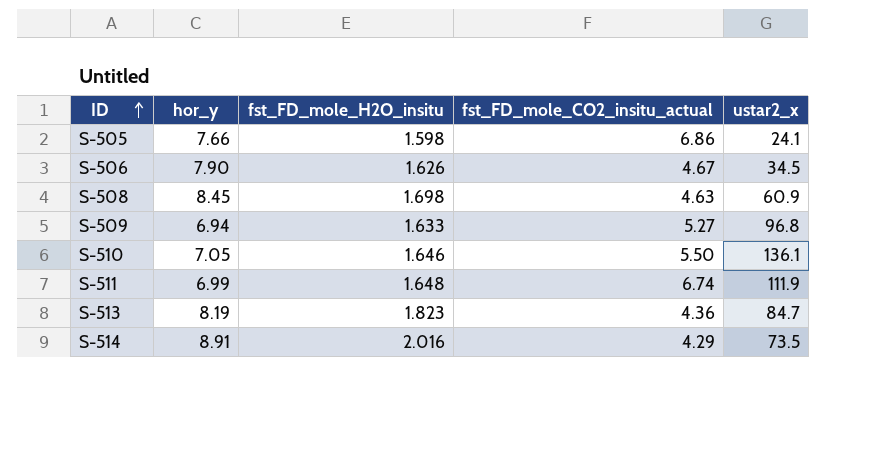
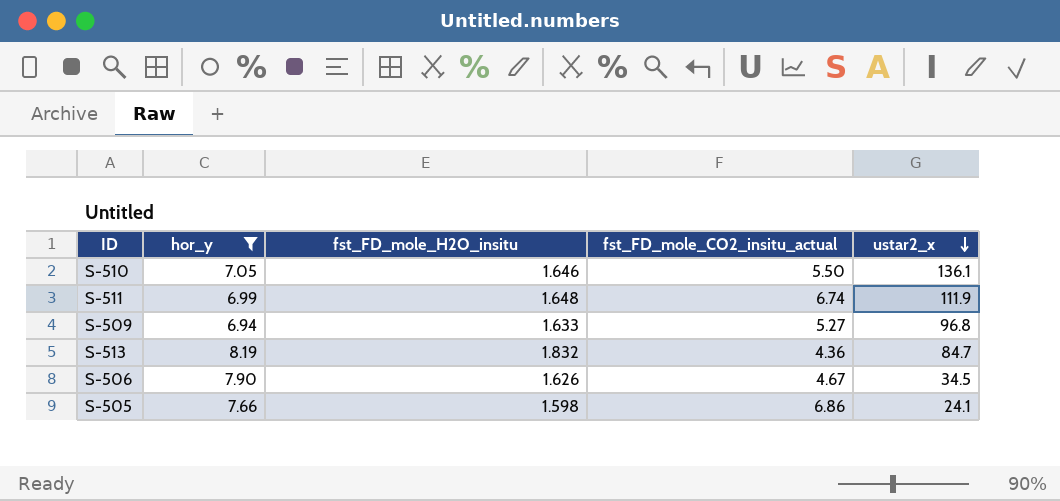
filter: none -> hor_y <= 8.19
row order: ID ascending -> ustar2_x descending
S-513 | fst_FD_mole_H2O_insitu: 1.823 -> 1.832

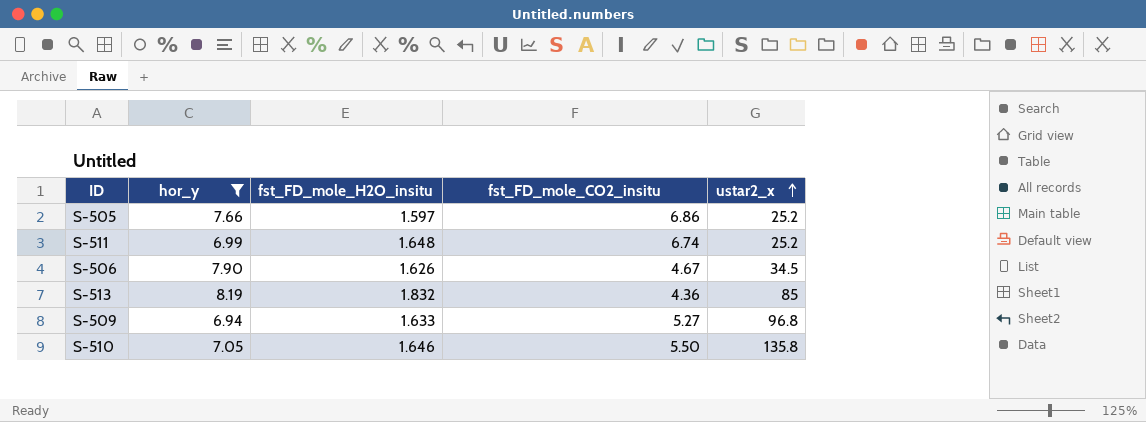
row order: ustar2_x descending -> ustar2_x ascending
column name: fst_FD_mole_CO2_insitu_actual -> fst_FD_mole_CO2_insitu
S-505 | fst_FD_mole_H2O_insitu: 1.598 -> 1.597
S-505 | ustar2_x: 24.1 -> 25.2
S-511 | ustar2_x: 111.9 -> 25.2
S-513 | ustar2_x: 84.7 -> 85
S-510 | ustar2_x: 136.1 -> 135.8

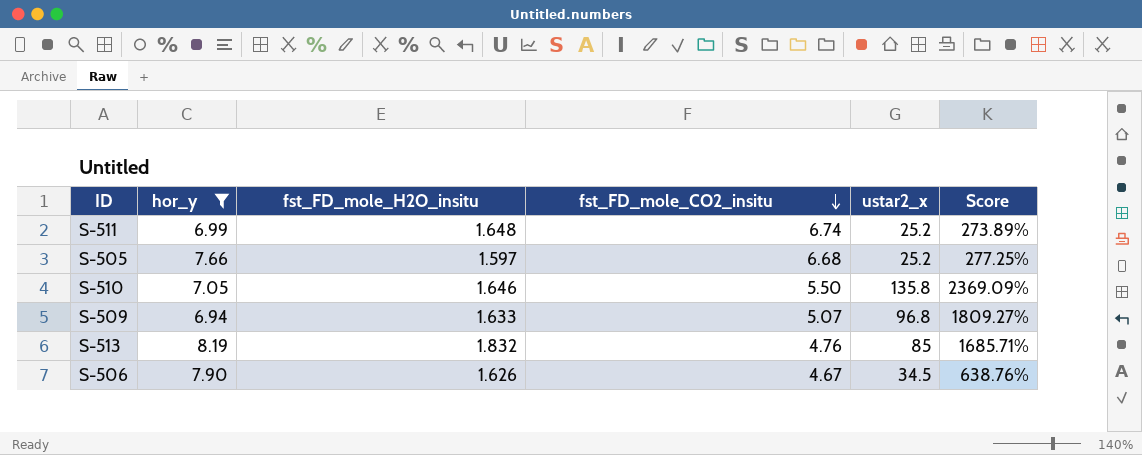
row order: ustar2_x ascending -> fst_FD_mole_CO2_insitu descending
column Score | formula: none -> ([ustar2_x] - [fst_FD_mole_CO2_insitu]) / [fst_FD_mole_CO2_insitu]
S-505 | fst_FD_mole_CO2_insitu: 6.86 -> 6.68
S-509 | fst_FD_mole_CO2_insitu: 5.27 -> 5.07
S-513 | fst_FD_mole_CO2_insitu: 4.36 -> 4.76

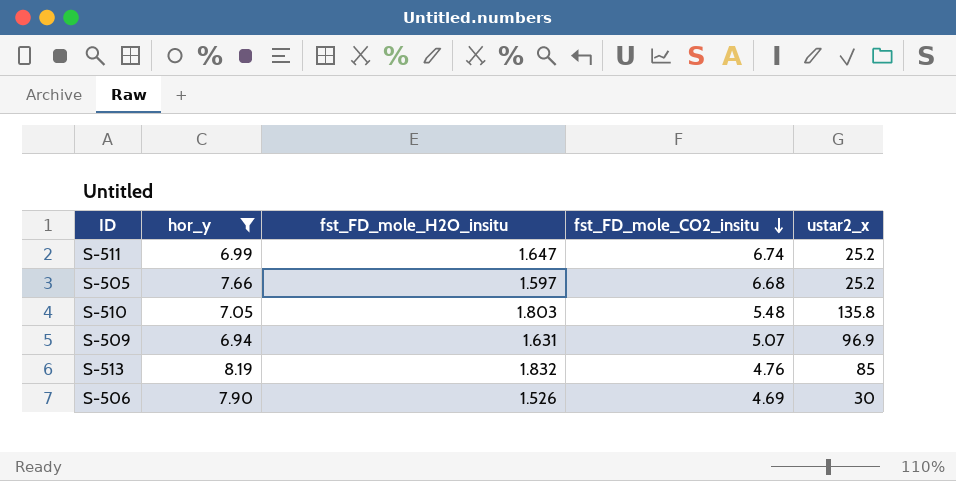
column Score | formula: ([ustar2_x] - [fst_FD_mole_CO2_insitu]) / [fst_FD_mole_CO2_insitu] -> none
S-511 | fst_FD_mole_H2O_insitu: 1.648 -> 1.647
S-510 | fst_FD_mole_H2O_insitu: 1.646 -> 1.803
S-510 | fst_FD_mole_CO2_insitu: 5.50 -> 5.48
S-509 | fst_FD_mole_H2O_insitu: 1.633 -> 1.631
S-509 | ustar2_x: 96.8 -> 96.9
S-506 | fst_FD_mole_H2O_insitu: 1.626 -> 1.526
S-506 | fst_FD_mole_CO2_insitu: 4.67 -> 4.69
S-506 | ustar2_x: 34.5 -> 30

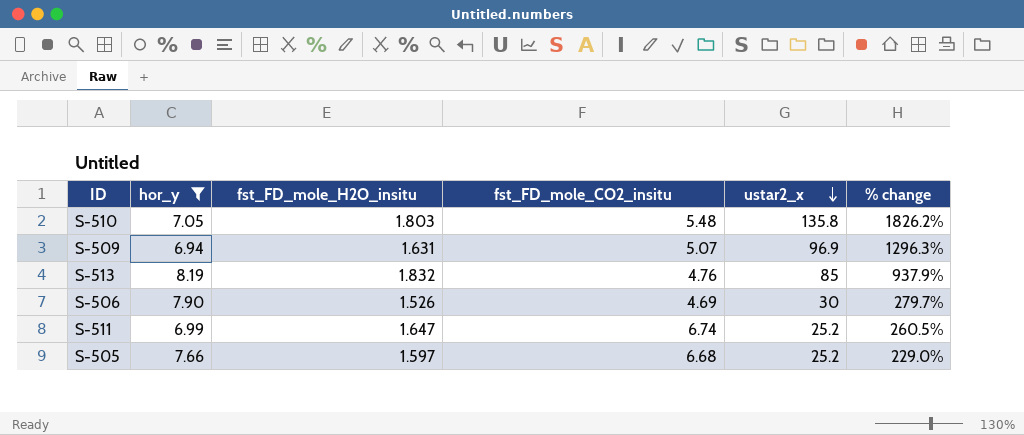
row order: fst_FD_mole_CO2_insitu descending -> ustar2_x descending
column % change | formula: none -> ([ustar2_x] - [hor_y]) / [hor_y]

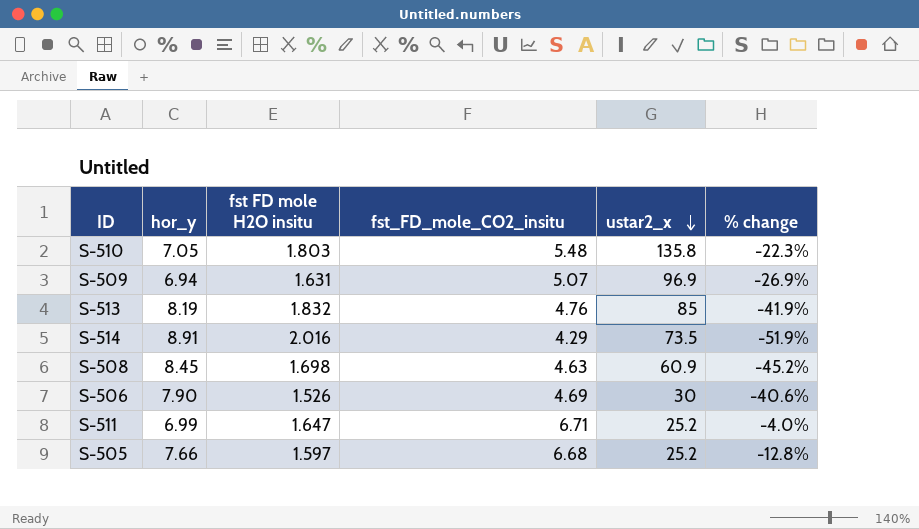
filter: hor_y <= 8.19 -> none
column name: fst_FD_mole_H2O_insitu -> fst FD mole H2O insitu
column % change | formula: ([ustar2_x] - [hor_y]) / [hor_y] -> ([fst_FD_mole_CO2_insitu] - [hor_y]) / [hor_y]
S-511 | fst_FD_mole_CO2_insitu: 6.74 -> 6.71

